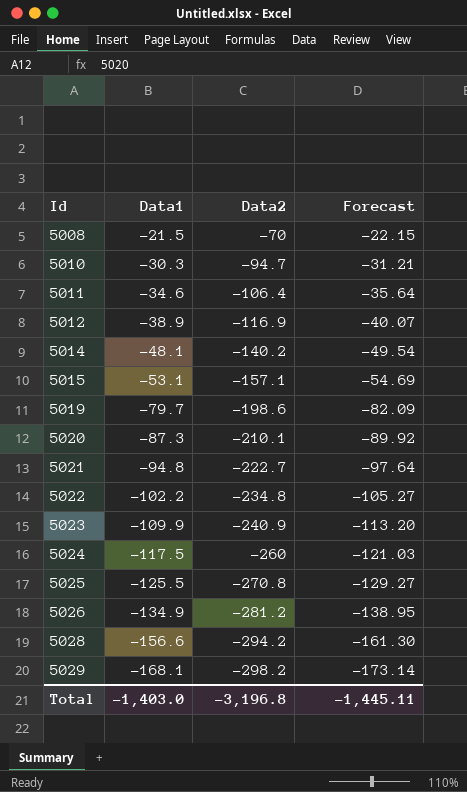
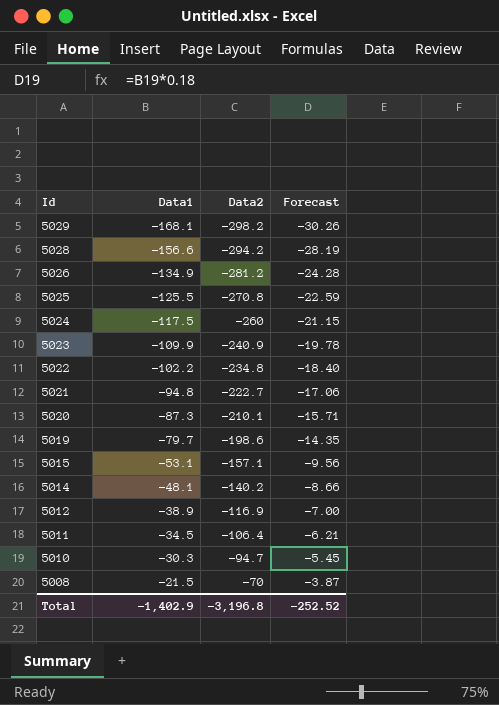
row order: Id ascending -> Id descending
column Forecast | formula: [Data1] * 1.03 -> [Data1] * 0.18
5011 | Data1: -34.6 -> -34.5
Total | Data1: -1,403.0 -> -1,402.9
Total | Forecast: -1,445.11 -> -252.52

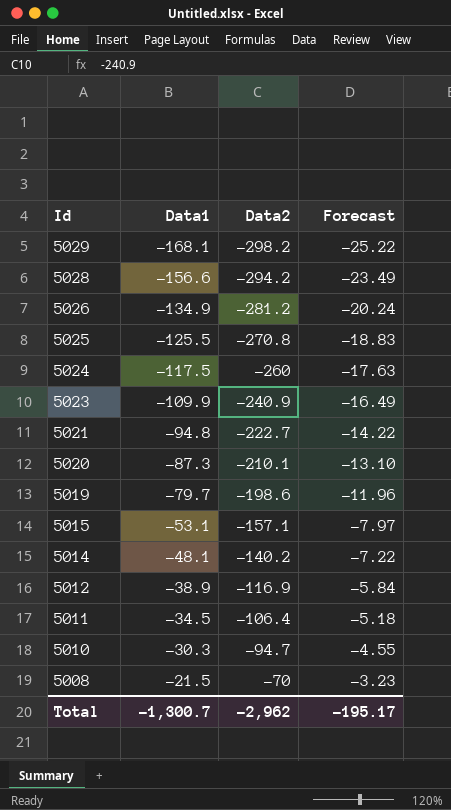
column Forecast | formula: [Data1] * 0.18 -> [Data1] * 0.15
row 5022: -102.2 | -234.8 | -18.40 -> none
Total | Data1: -1,402.9 -> -1,300.7
Total | Data2: -3,196.8 -> -2,962
Total | Forecast: -252.52 -> -195.17

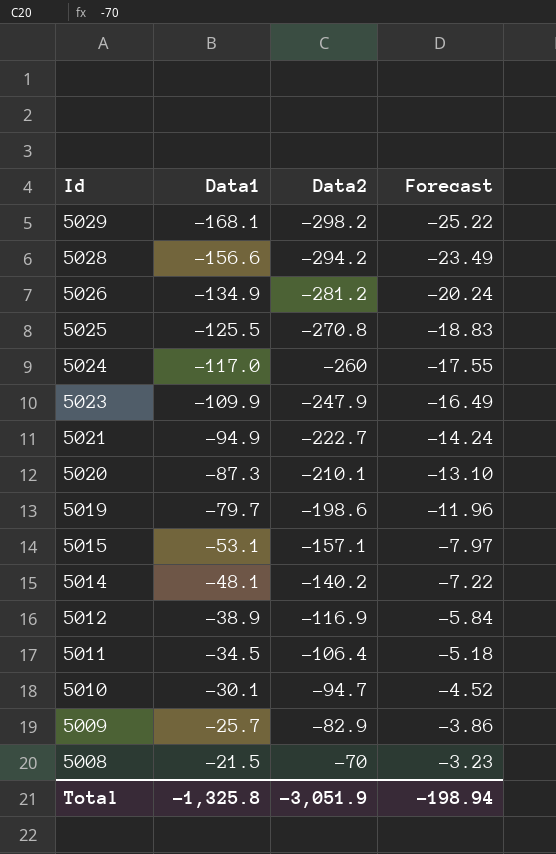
5024 | Data1: -117.5 -> -117.0
5024 | Forecast: -17.63 -> -17.55
5023 | Data2: -240.9 -> -247.9
5021 | Data1: -94.8 -> -94.9
5021 | Forecast: -14.22 -> -14.24
5010 | Data1: -30.3 -> -30.1
5010 | Forecast: -4.55 -> -4.52
row 5009: none -> -25.7 | -82.9 | -3.86
Total | Data1: -1,300.7 -> -1,325.8
Total | Data2: -2,962 -> -3,051.9
Total | Forecast: -195.17 -> -198.94

